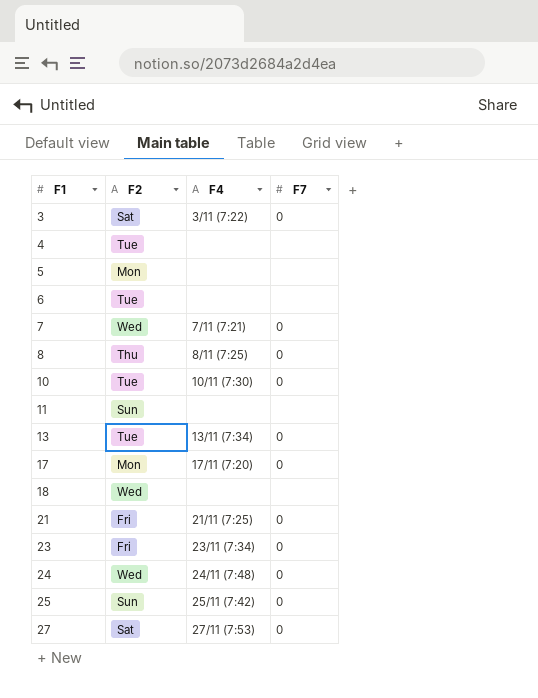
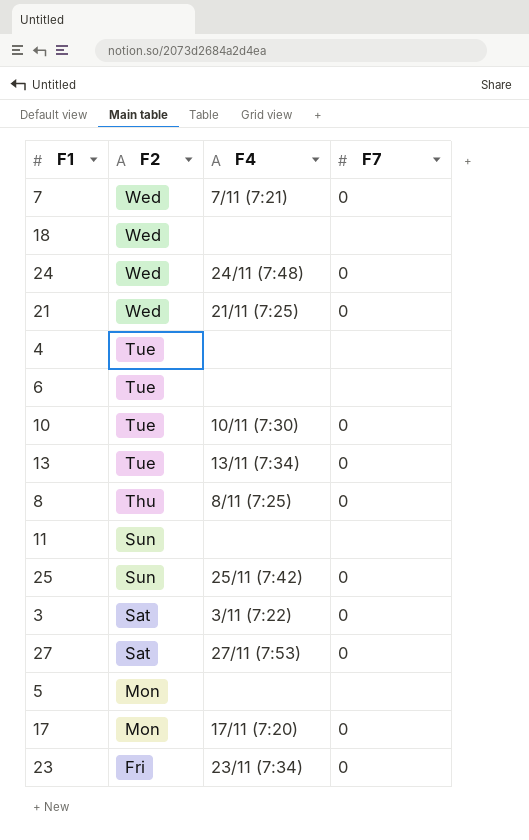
row order: F1 ascending -> F2 descending
21 | F2: Fri -> Wed

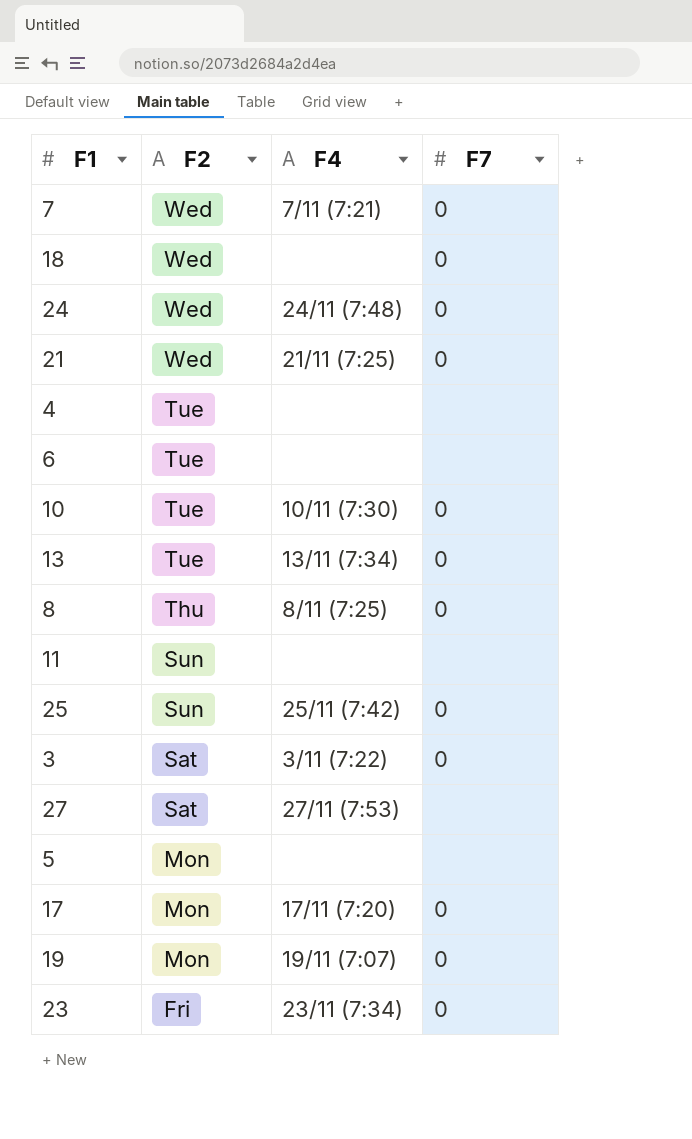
18 | F7: none -> 0
27 | F7: 0 -> none
row 19: none -> Mon | 19/11 (7:07) | 0

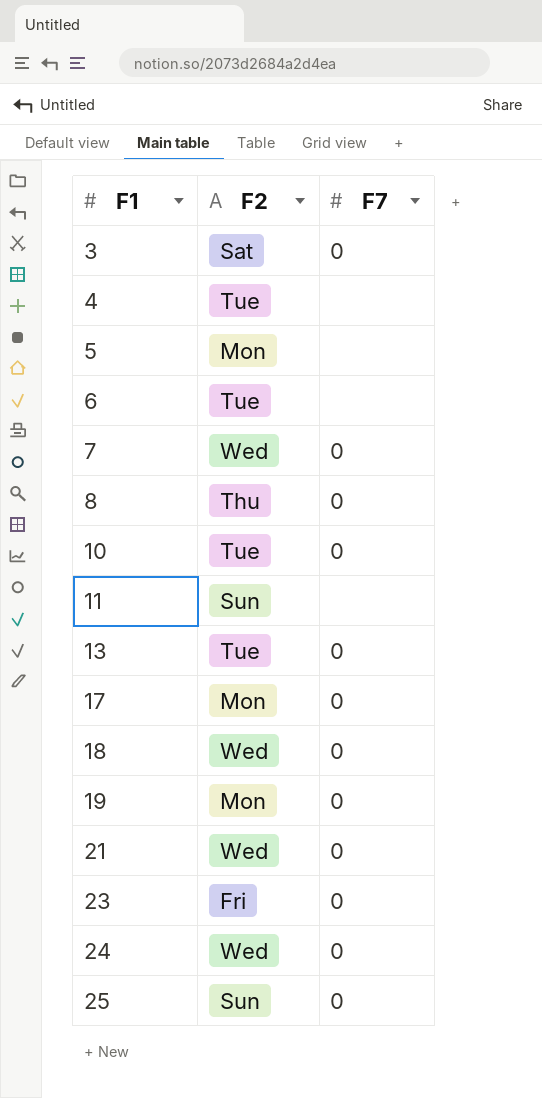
row order: F2 descending -> F1 ascending
column F4 | position: 3 -> none
row 27: Sat | 27/11 (7:53) | none -> none

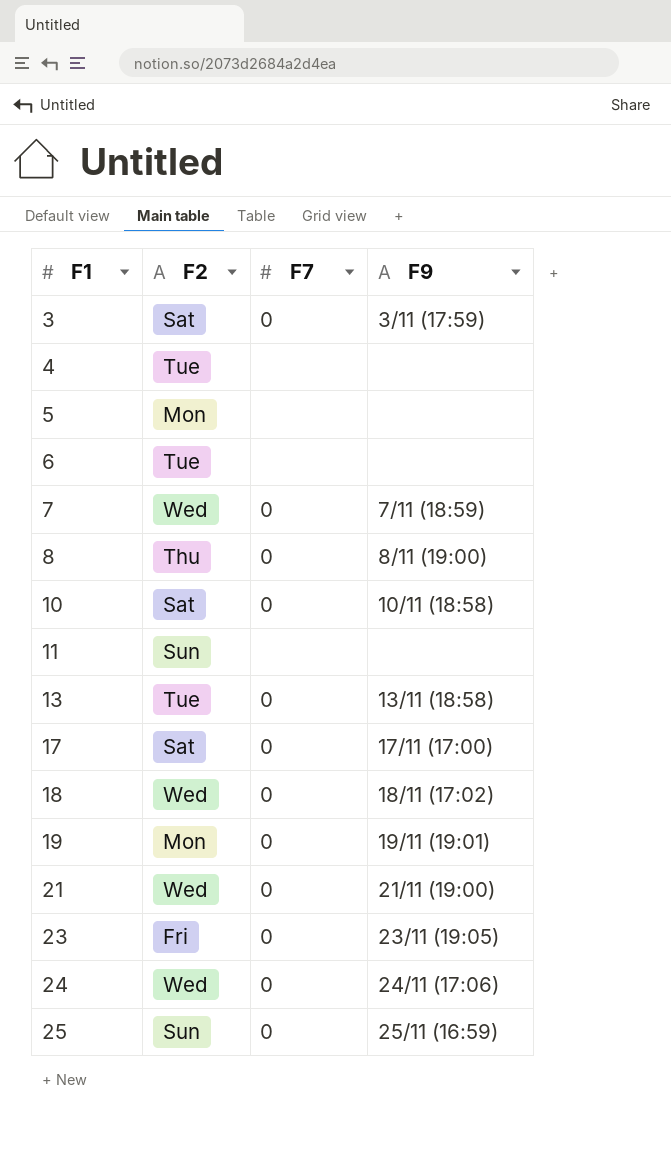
column F9 | position: none -> 4
10 | F2: Tue -> Sat
17 | F2: Mon -> Sat

